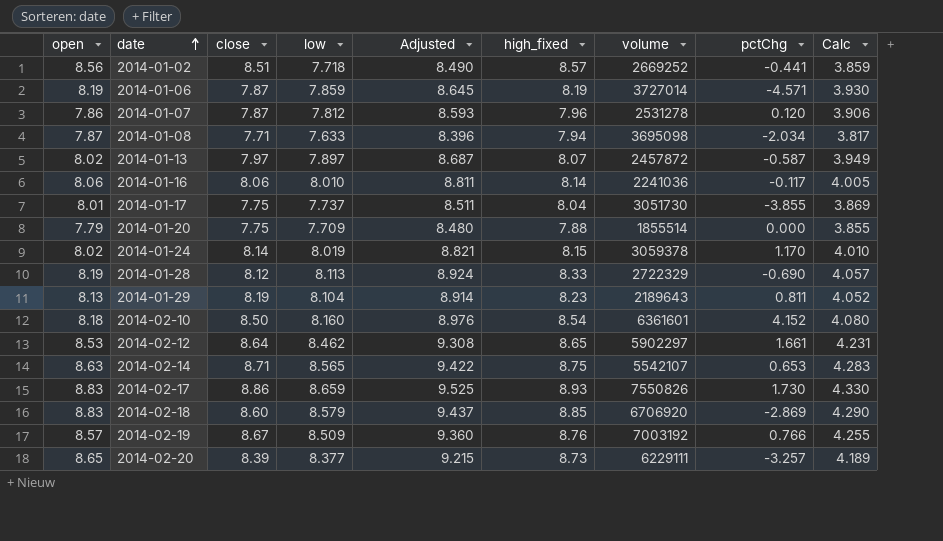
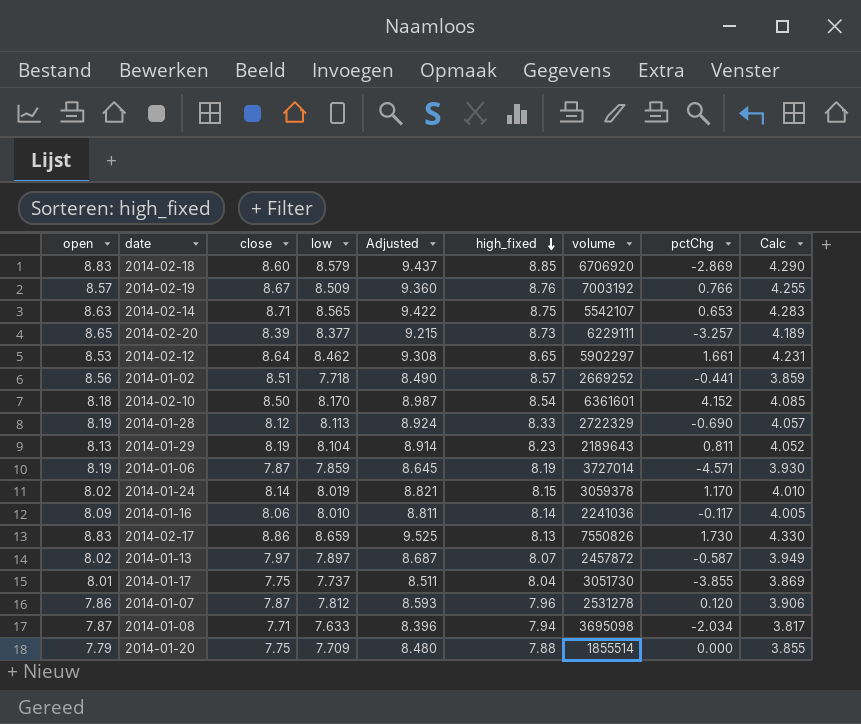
row order: date ascending -> high_fixed descending
2014-02-10 | low: 8.160 -> 8.170
2014-02-10 | Adjusted: 8.976 -> 8.987
2014-02-10 | Calc: 4.080 -> 4.085
2014-01-16 | open: 8.06 -> 8.09
2014-02-17 | high_fixed: 8.93 -> 8.13

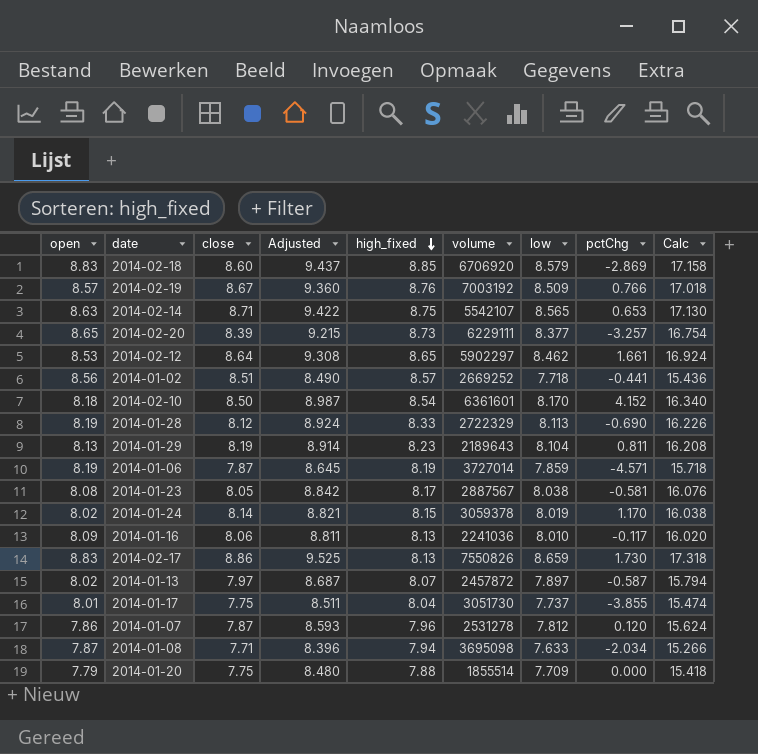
column low | position: 4 -> 7
column Calc | formula: [low] * 0.5 -> [low] * 2
row 2014-01-23: none -> 8.08 | 8.05 | 8.842 | 8.17 | 2887567 | 8.038 | -0.581 | 16.076
2014-01-16 | high_fixed: 8.14 -> 8.13

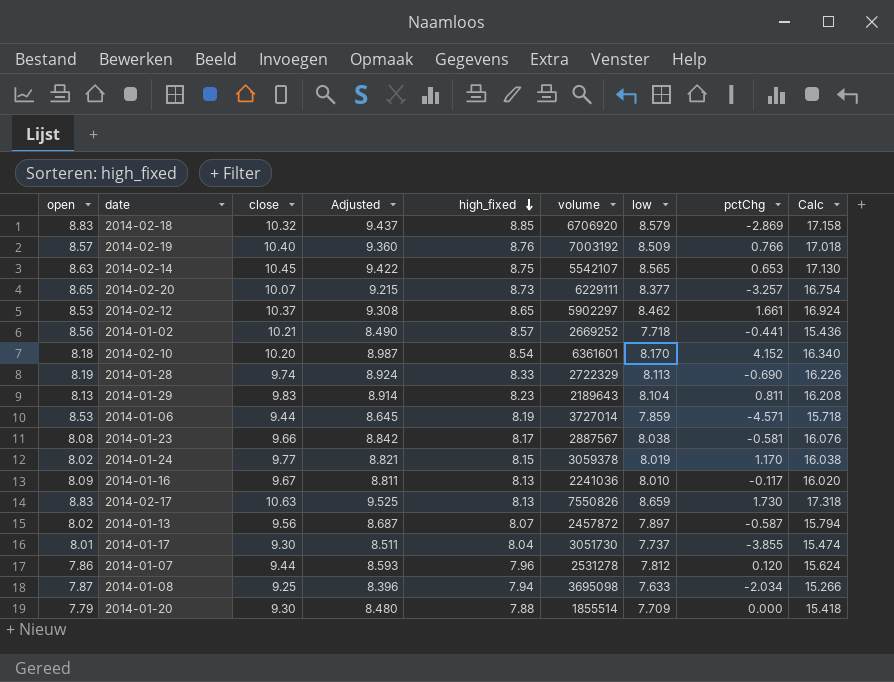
2014-02-18 | close: 8.60 -> 10.32
2014-02-19 | close: 8.67 -> 10.40
2014-02-14 | close: 8.71 -> 10.45
2014-02-20 | close: 8.39 -> 10.07
2014-02-12 | close: 8.64 -> 10.37
2014-01-02 | close: 8.51 -> 10.21
2014-02-10 | close: 8.50 -> 10.20
2014-01-28 | close: 8.12 -> 9.74
2014-01-29 | close: 8.19 -> 9.83
2014-01-06 | open: 8.19 -> 8.53
2014-01-06 | close: 7.87 -> 9.44
2014-01-23 | close: 8.05 -> 9.66
2014-01-24 | close: 8.14 -> 9.77
2014-01-16 | close: 8.06 -> 9.67
2014-02-17 | close: 8.86 -> 10.63
2014-01-13 | close: 7.97 -> 9.56
2014-01-17 | close: 7.75 -> 9.30
2014-01-07 | close: 7.87 -> 9.44
2014-01-08 | close: 7.71 -> 9.25
2014-01-20 | close: 7.75 -> 9.30

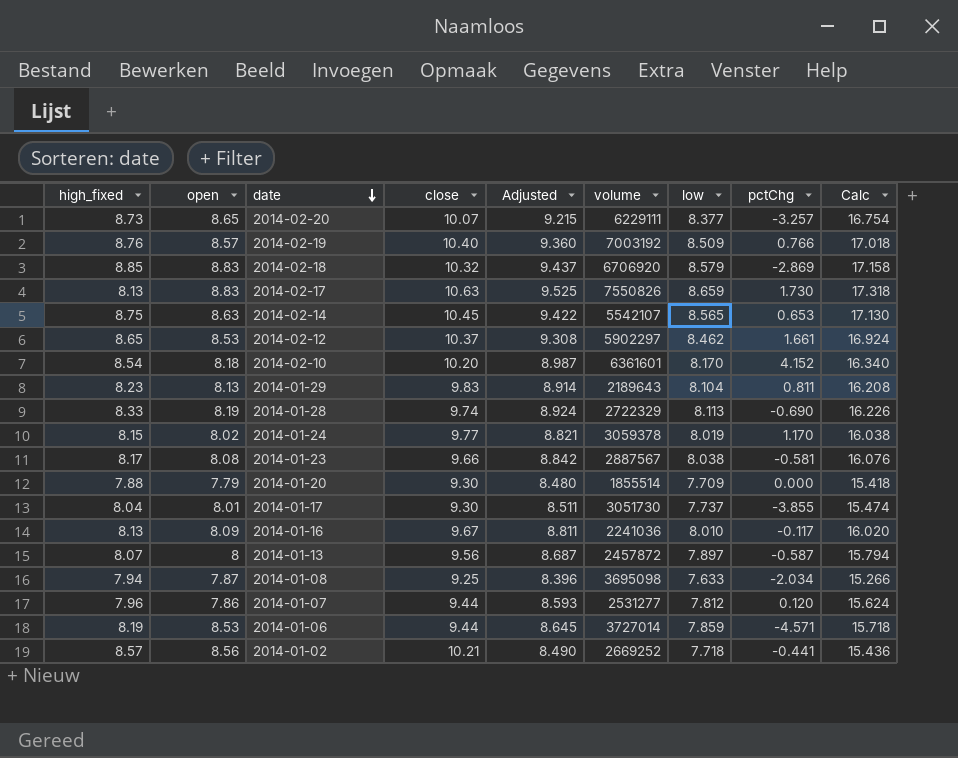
row order: high_fixed descending -> date descending
column high_fixed | position: 5 -> 1
2014-01-13 | open: 8.02 -> 8
2014-01-07 | volume: 2531278 -> 2531277

